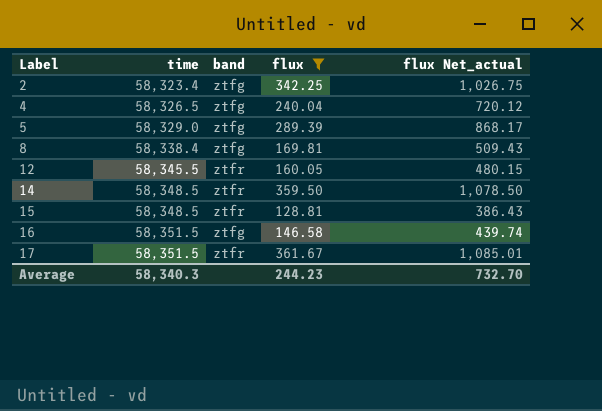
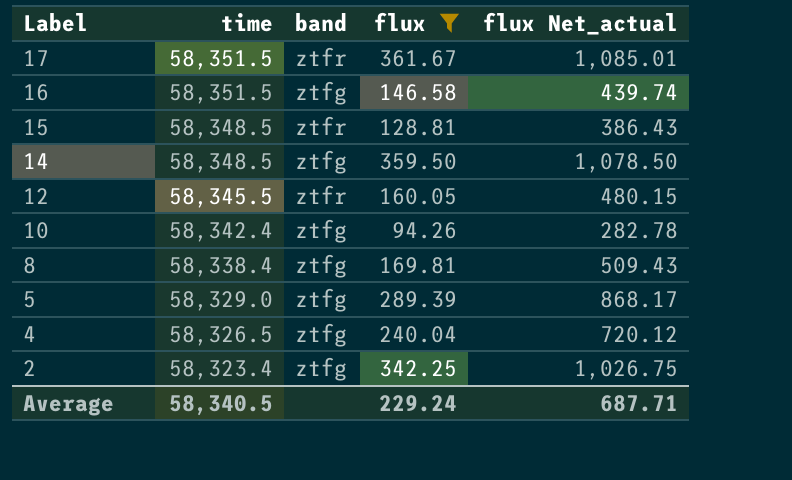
row order: Label ascending -> Label descending
14 | band: ztfr -> ztfg
row 10: none -> 58,342.4 | ztfg | 94.26 | 282.78
Average | time: 58,340.3 -> 58,340.5
Average | flux: 244.23 -> 229.24
Average | flux Net_actual: 732.70 -> 687.71

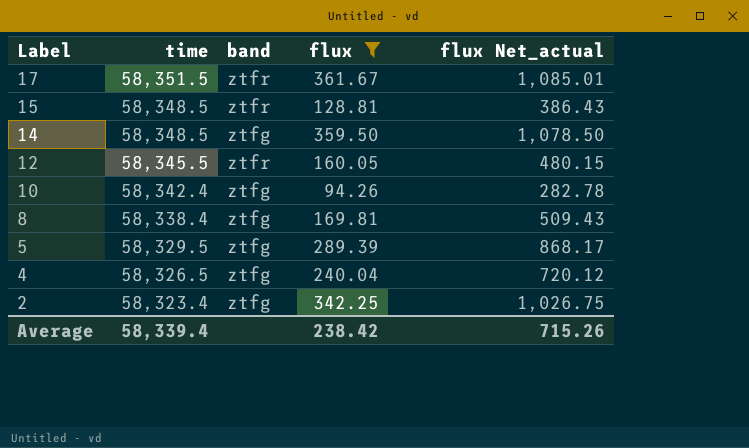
row 16: 58,351.5 | ztfg | 146.58 | 439.74 -> none
5 | time: 58,329.0 -> 58,329.5
Average | time: 58,340.5 -> 58,339.4
Average | flux: 229.24 -> 238.42
Average | flux Net_actual: 687.71 -> 715.26

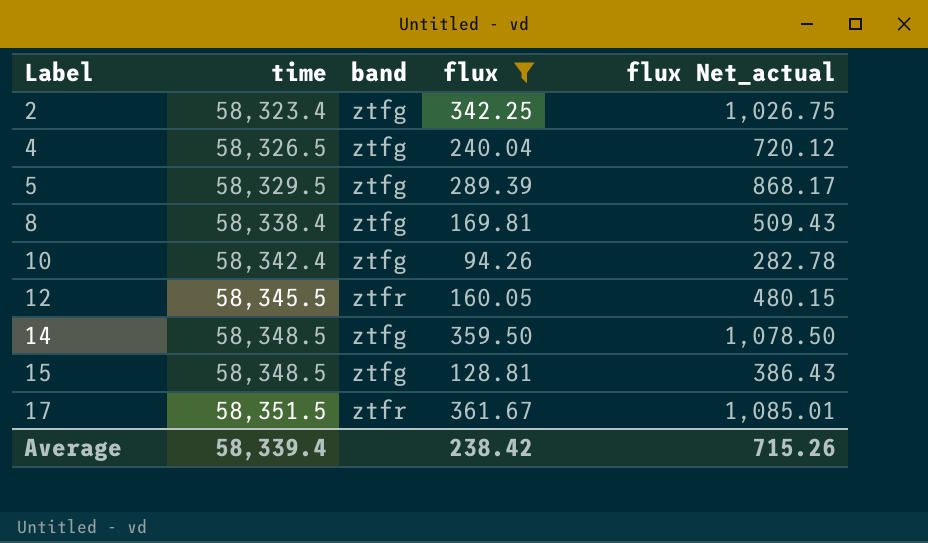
row order: Label descending -> Label ascending
15 | band: ztfr -> ztfg

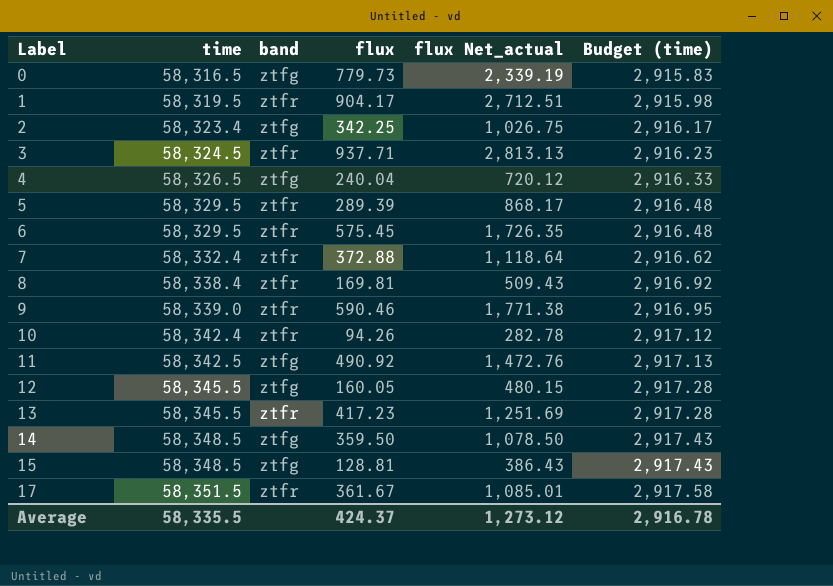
filter: flux <= 361.67 -> none
column Budget (time) | formula: none -> [time] * 0.05
5 | band: ztfg -> ztfr
8 | band: ztfg -> ztfr
10 | band: ztfg -> ztfr
12 | band: ztfr -> ztfg
Average | time: 58,339.4 -> 58,335.5
Average | flux: 238.42 -> 424.37
Average | flux Net_actual: 715.26 -> 1,273.12

